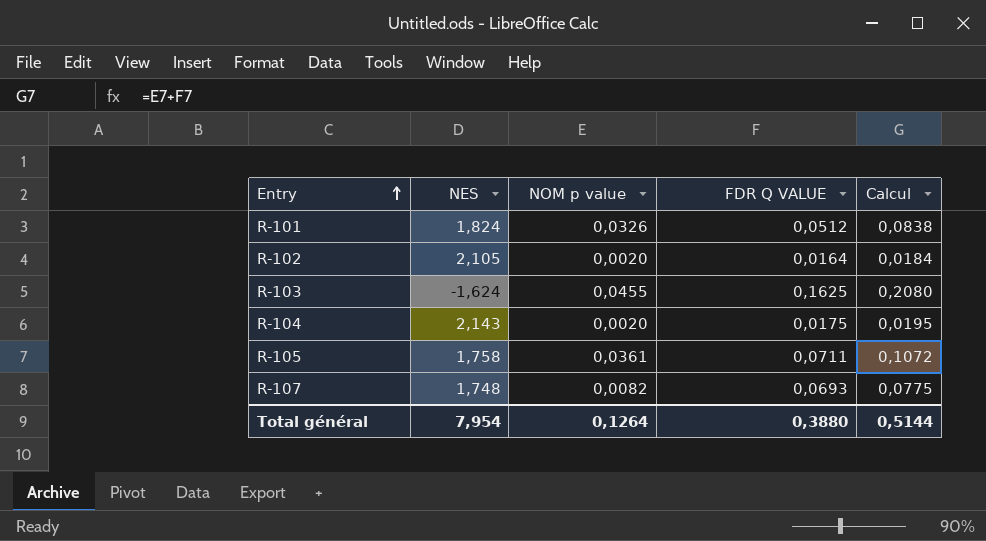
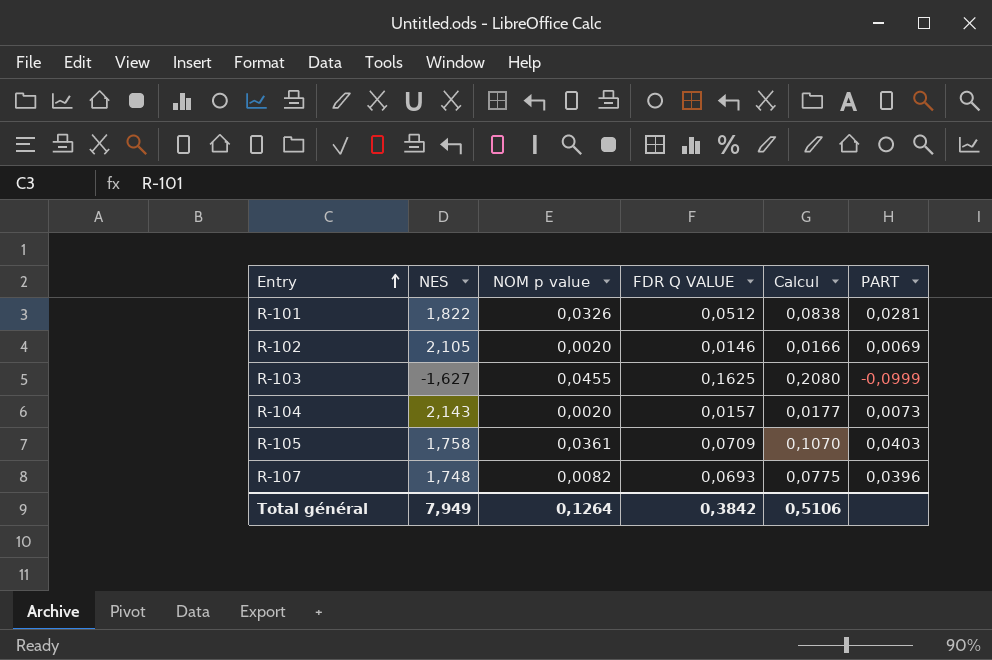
column PART | formula: none -> [FDR Q VALUE] / [NES]
R-101 | NES: 1,824 -> 1,822
R-102 | FDR Q VALUE: 0,0164 -> 0,0146
R-102 | Calcul: 0,0184 -> 0,0166
R-103 | NES: -1,624 -> -1,627
R-104 | FDR Q VALUE: 0,0175 -> 0,0157
R-104 | Calcul: 0,0195 -> 0,0177
R-105 | FDR Q VALUE: 0,0711 -> 0,0709
R-105 | Calcul: 0,1072 -> 0,1070
Total général | NES: 7,954 -> 7,949
Total général | FDR Q VALUE: 0,3880 -> 0,3842
Total général | Calcul: 0,5144 -> 0,5106

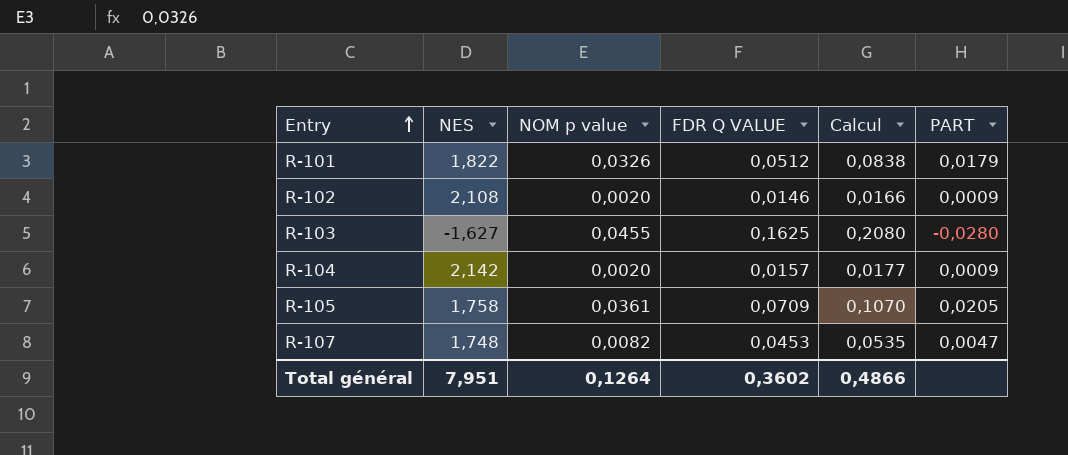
column PART | formula: [FDR Q VALUE] / [NES] -> [NOM p value] / [NES]
R-102 | NES: 2,105 -> 2,108
R-104 | NES: 2,143 -> 2,142
R-107 | FDR Q VALUE: 0,0693 -> 0,0453
R-107 | Calcul: 0,0775 -> 0,0535
Total général | NES: 7,949 -> 7,951
Total général | FDR Q VALUE: 0,3842 -> 0,3602
Total général | Calcul: 0,5106 -> 0,4866

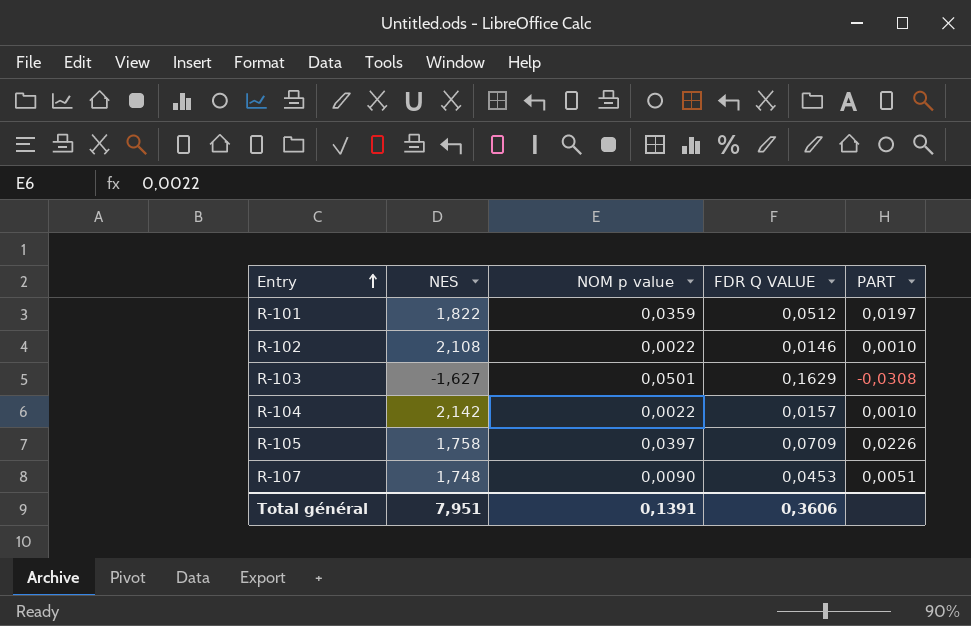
column Calcul | formula: [NOM p value] + [FDR Q VALUE] -> none
R-101 | NOM p value: 0,0326 -> 0,0359
R-101 | PART: 0,0179 -> 0,0197
R-102 | NOM p value: 0,0020 -> 0,0022
R-102 | PART: 0,0009 -> 0,0010
R-103 | NOM p value: 0,0455 -> 0,0501
R-103 | FDR Q VALUE: 0,1625 -> 0,1629
R-103 | PART: -0,0280 -> -0,0308
R-104 | NOM p value: 0,0020 -> 0,0022
R-104 | PART: 0,0009 -> 0,0010
R-105 | NOM p value: 0,0361 -> 0,0397
R-105 | PART: 0,0205 -> 0,0226
R-107 | NOM p value: 0,0082 -> 0,0090
R-107 | PART: 0,0047 -> 0,0051
Total général | NOM p value: 0,1264 -> 0,1391
Total général | FDR Q VALUE: 0,3602 -> 0,3606

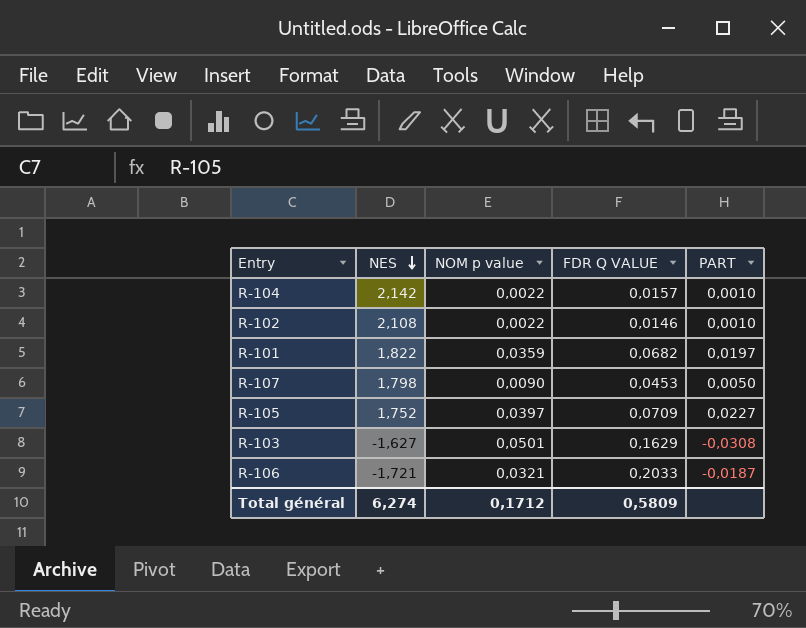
row order: Entry ascending -> NES descending
R-101 | FDR Q VALUE: 0,0512 -> 0,0682
R-107 | NES: 1,748 -> 1,798
R-107 | PART: 0,0051 -> 0,0050
R-105 | NES: 1,758 -> 1,752
R-105 | PART: 0,0226 -> 0,0227
row R-106: none -> -1,721 | 0,0321 | 0,2033 | -0,0187
Total général | NES: 7,951 -> 6,274
Total général | NOM p value: 0,1391 -> 0,1712
Total général | FDR Q VALUE: 0,3606 -> 0,5809

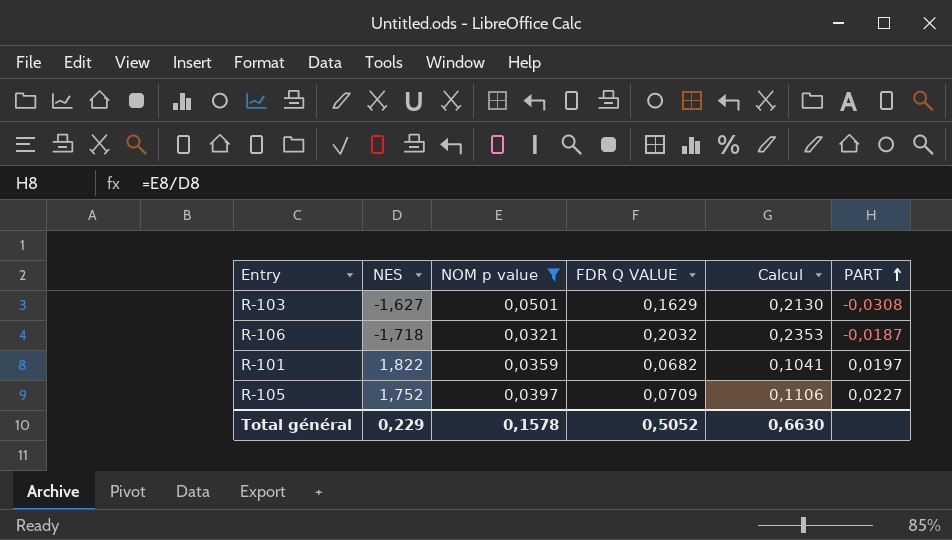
filter: none -> NOM p value >= 0,0321
row order: NES descending -> PART ascending
column Calcul | formula: none -> [NOM p value] + [FDR Q VALUE]
R-106 | NES: -1,721 -> -1,718
R-106 | FDR Q VALUE: 0,2033 -> 0,2032
Total général | NES: 6,274 -> 0,229
Total général | NOM p value: 0,1712 -> 0,1578
Total général | FDR Q VALUE: 0,5809 -> 0,5052

